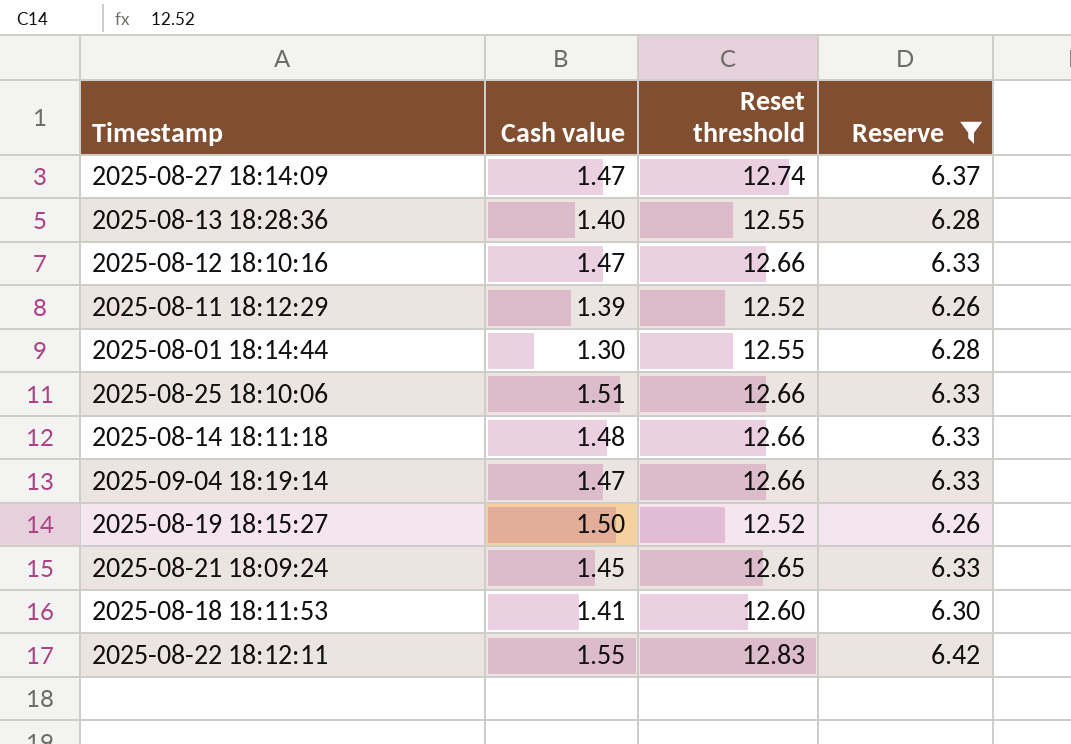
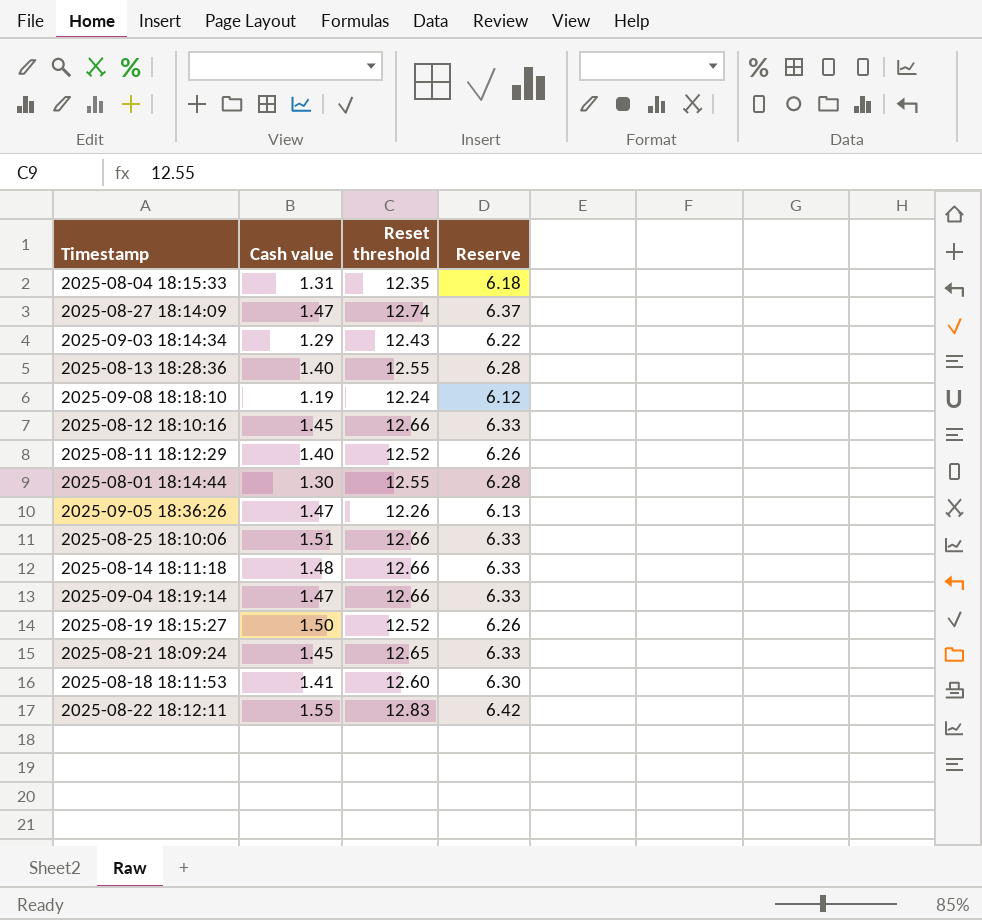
filter: Reserve >= 6.26 -> none
2025-08-12 18:10:16 | Cash value: 1.47 -> 1.45
2025-08-11 18:12:29 | Cash value: 1.39 -> 1.40

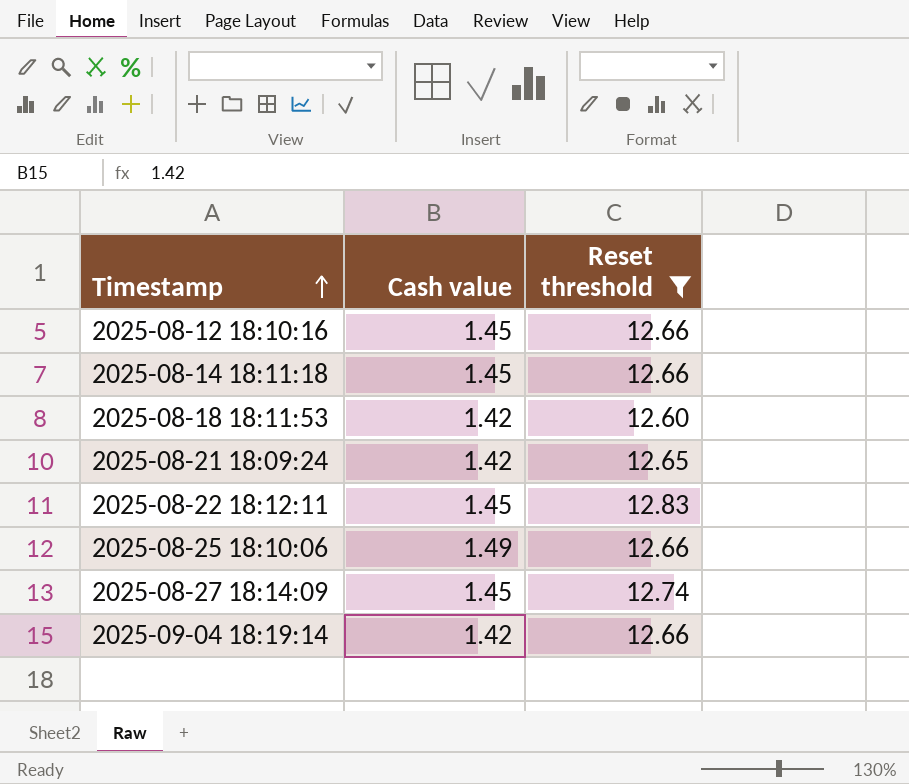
filter: none -> Reset threshold >= 12.60
row order: none -> Timestamp ascending
column Reserve | formula: [Reset threshold] * 0.5 -> none
2025-08-14 18:11:18 | Cash value: 1.48 -> 1.45
2025-08-18 18:11:53 | Cash value: 1.41 -> 1.42
2025-08-21 18:09:24 | Cash value: 1.45 -> 1.42
2025-08-22 18:12:11 | Cash value: 1.55 -> 1.45
2025-08-25 18:10:06 | Cash value: 1.51 -> 1.49
2025-08-27 18:14:09 | Cash value: 1.47 -> 1.45
2025-09-04 18:19:14 | Cash value: 1.47 -> 1.42

